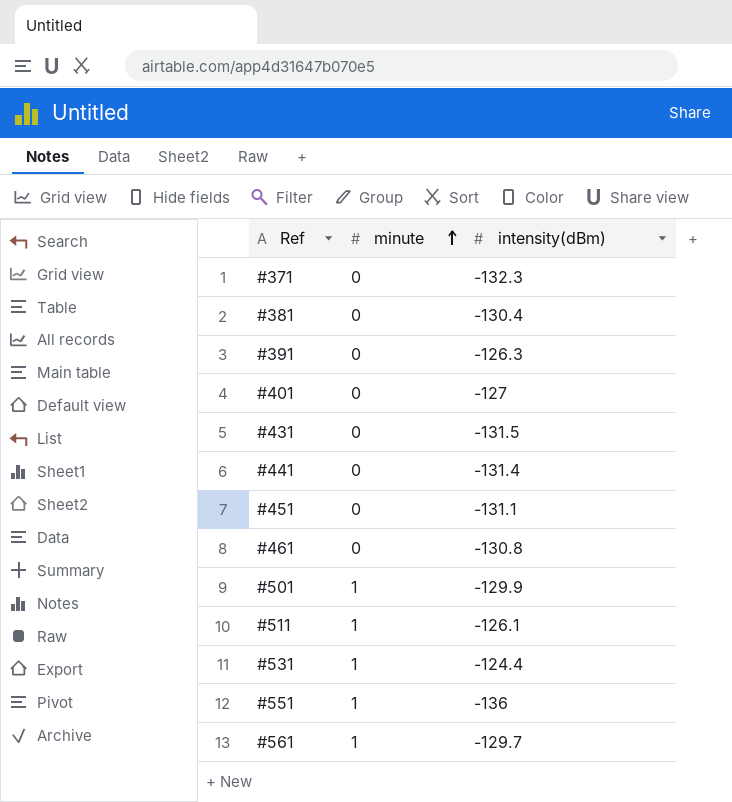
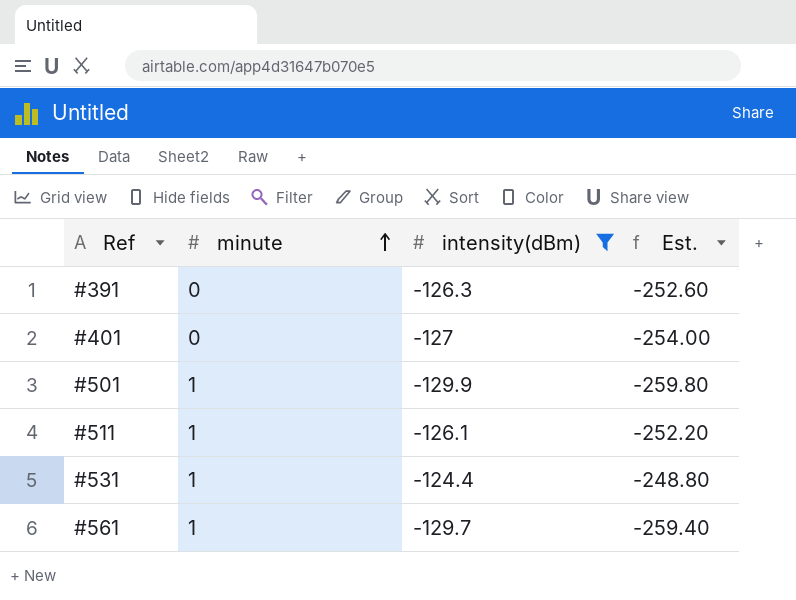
filter: none -> intensity(dBm) >= -129.9
column Est. | formula: none -> [intensity(dBm)] * 2

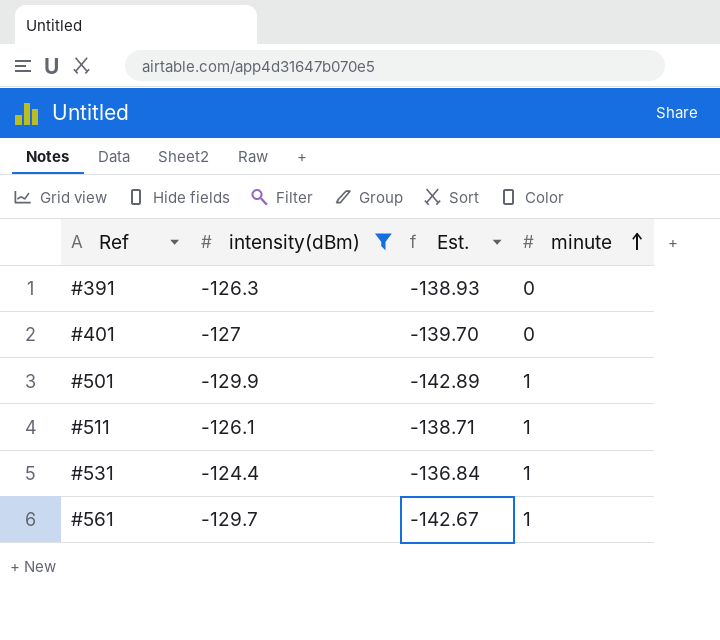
column Est. | formula: [intensity(dBm)] * 2 -> [intensity(dBm)] * 1.1
column minute | position: 2 -> 4

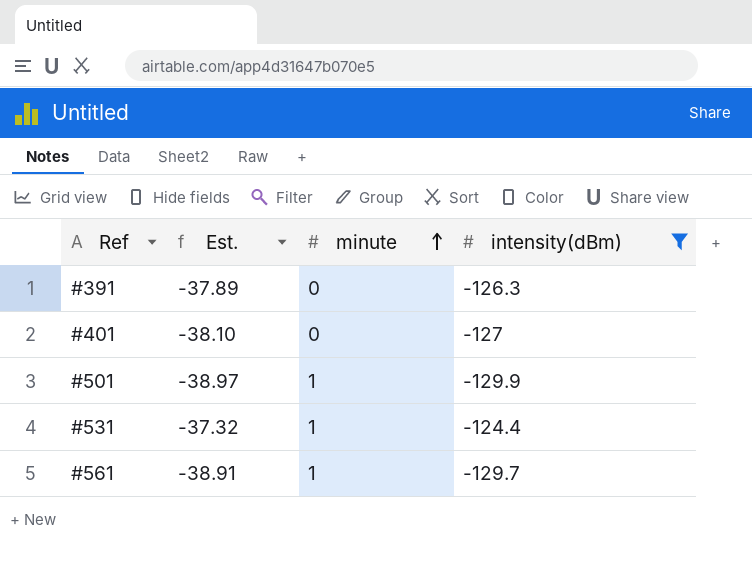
column Est. | formula: [intensity(dBm)] * 1.1 -> [intensity(dBm)] * 0.3
column intensity(dBm) | position: 2 -> 4
row #511: -126.1 | -138.71 | 1 -> none

